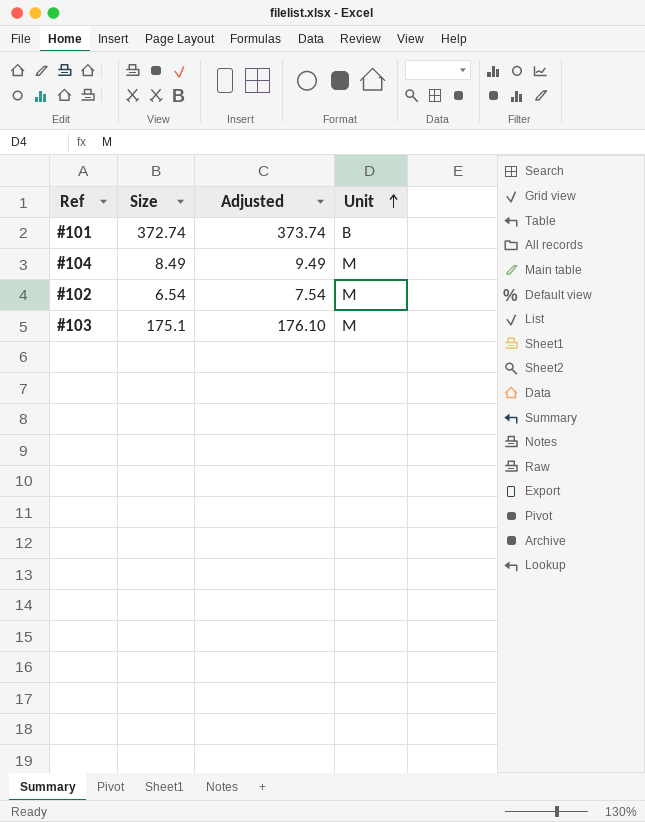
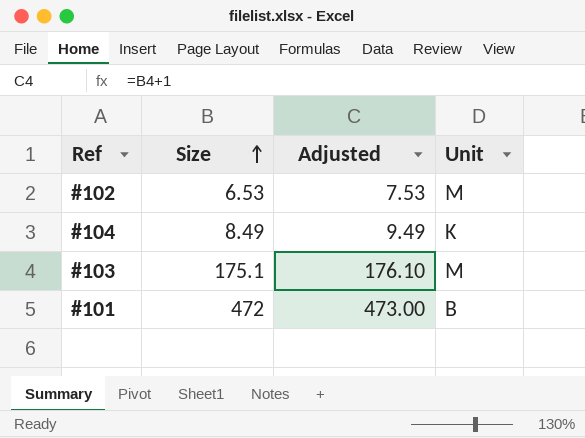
row order: Unit ascending -> Size ascending
#102 | Size: 6.54 -> 6.53
#102 | Adjusted: 7.54 -> 7.53
#104 | Unit: M -> K
#101 | Size: 372.74 -> 472
#101 | Adjusted: 373.74 -> 473.00

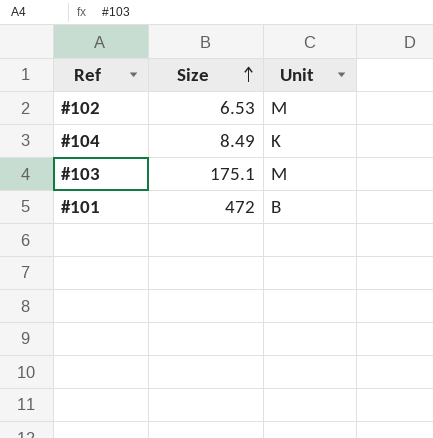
column Adjusted | formula: [Size] + 1 -> none

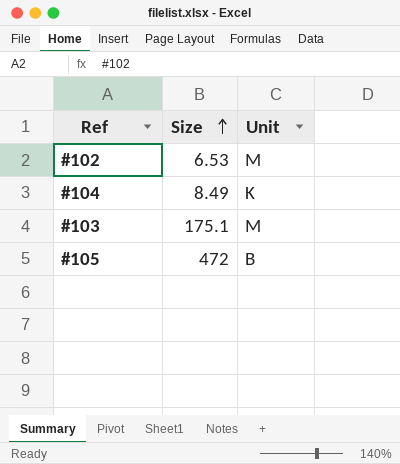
row #101: 472 | B -> none
row #105: none -> 472 | B

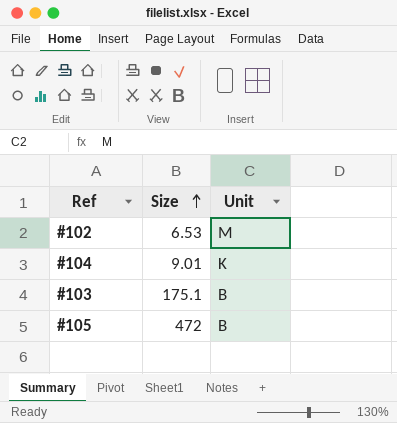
#104 | Size: 8.49 -> 9.01
#103 | Unit: M -> B

